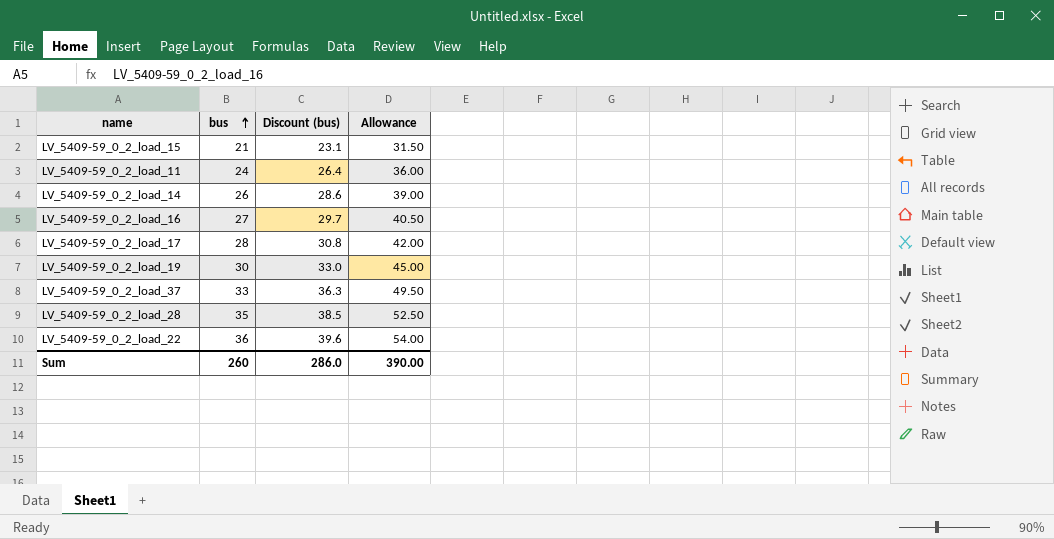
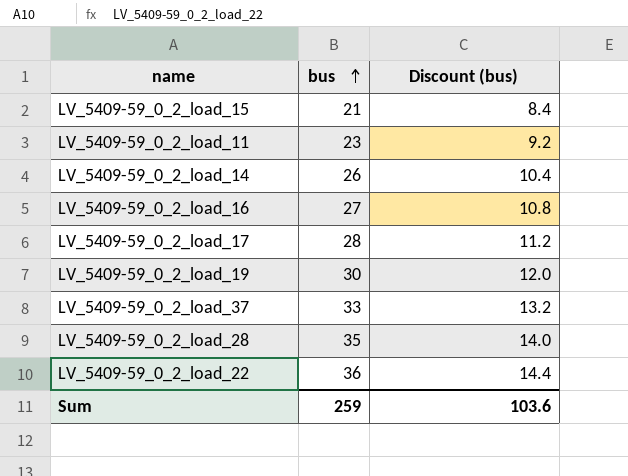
column Allowance | formula: [bus] * 1.5 -> none
column Discount (bus) | formula: [bus] * 1.1 -> [bus] * 0.4
LV_5409-59_0_2_load_11 | bus: 24 -> 23
Sum | bus: 260 -> 259
Sum | Discount (bus): 286.0 -> 103.6

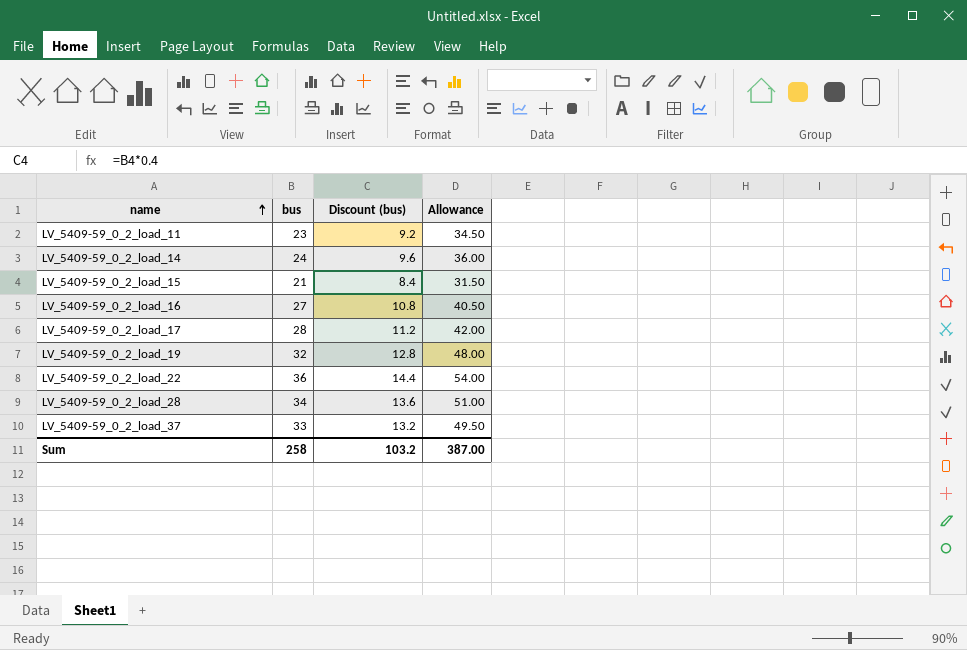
row order: bus ascending -> name ascending
column Allowance | formula: none -> [bus] * 1.5
LV_5409-59_0_2_load_14 | bus: 26 -> 24
LV_5409-59_0_2_load_14 | Discount (bus): 10.4 -> 9.6
LV_5409-59_0_2_load_19 | bus: 30 -> 32
LV_5409-59_0_2_load_19 | Discount (bus): 12.0 -> 12.8
LV_5409-59_0_2_load_28 | bus: 35 -> 34
LV_5409-59_0_2_load_28 | Discount (bus): 14.0 -> 13.6
Sum | bus: 259 -> 258
Sum | Discount (bus): 103.6 -> 103.2

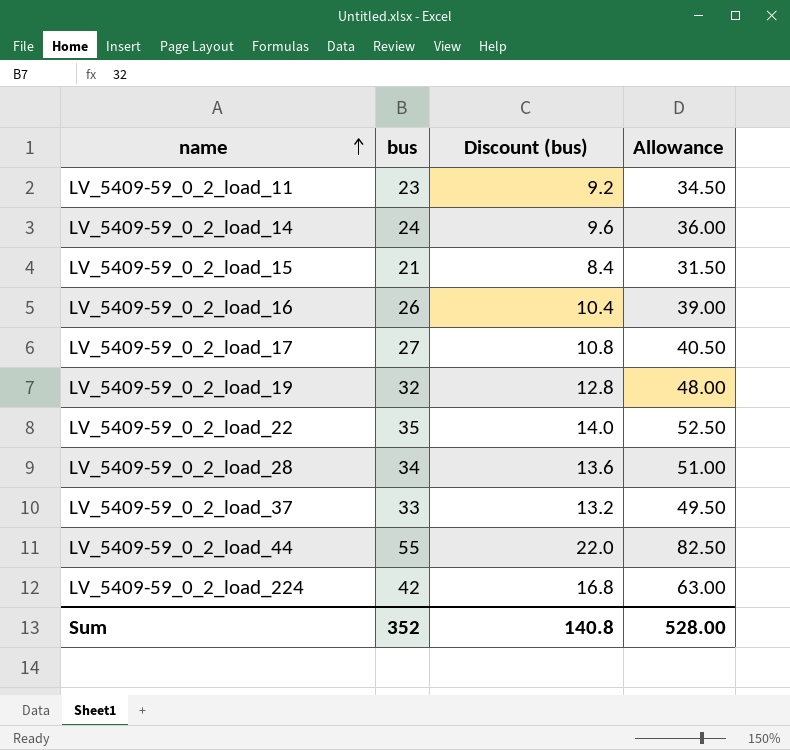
LV_5409-59_0_2_load_16 | bus: 27 -> 26
LV_5409-59_0_2_load_16 | Discount (bus): 10.8 -> 10.4
LV_5409-59_0_2_load_16 | Allowance: 40.50 -> 39.00
LV_5409-59_0_2_load_17 | bus: 28 -> 27
LV_5409-59_0_2_load_17 | Discount (bus): 11.2 -> 10.8
LV_5409-59_0_2_load_17 | Allowance: 42.00 -> 40.50
LV_5409-59_0_2_load_22 | bus: 36 -> 35
LV_5409-59_0_2_load_22 | Discount (bus): 14.4 -> 14.0
LV_5409-59_0_2_load_22 | Allowance: 54.00 -> 52.50
row LV_5409-59_0_2_load_44: none -> 55 | 22.0 | 82.50
row LV_5409-59_0_2_load_224: none -> 42 | 16.8 | 63.00
Sum | bus: 258 -> 352
Sum | Discount (bus): 103.2 -> 140.8
Sum | Allowance: 387.00 -> 528.00

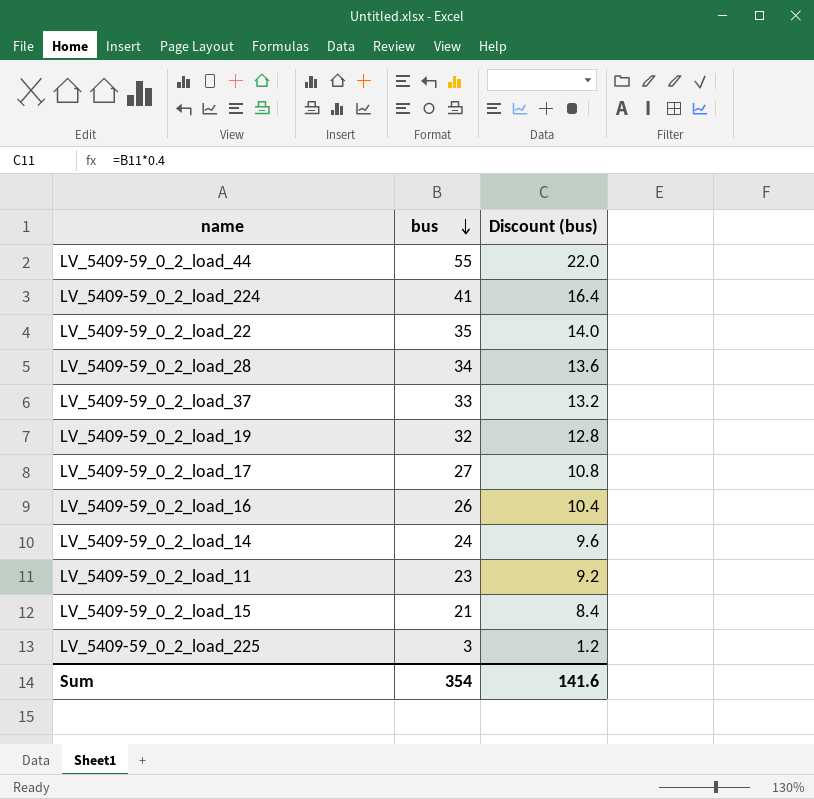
row order: name ascending -> bus descending
column Allowance | formula: [bus] * 1.5 -> none
LV_5409-59_0_2_load_224 | bus: 42 -> 41
LV_5409-59_0_2_load_224 | Discount (bus): 16.8 -> 16.4
row LV_5409-59_0_2_load_225: none -> 3 | 1.2
Sum | bus: 352 -> 354
Sum | Discount (bus): 140.8 -> 141.6

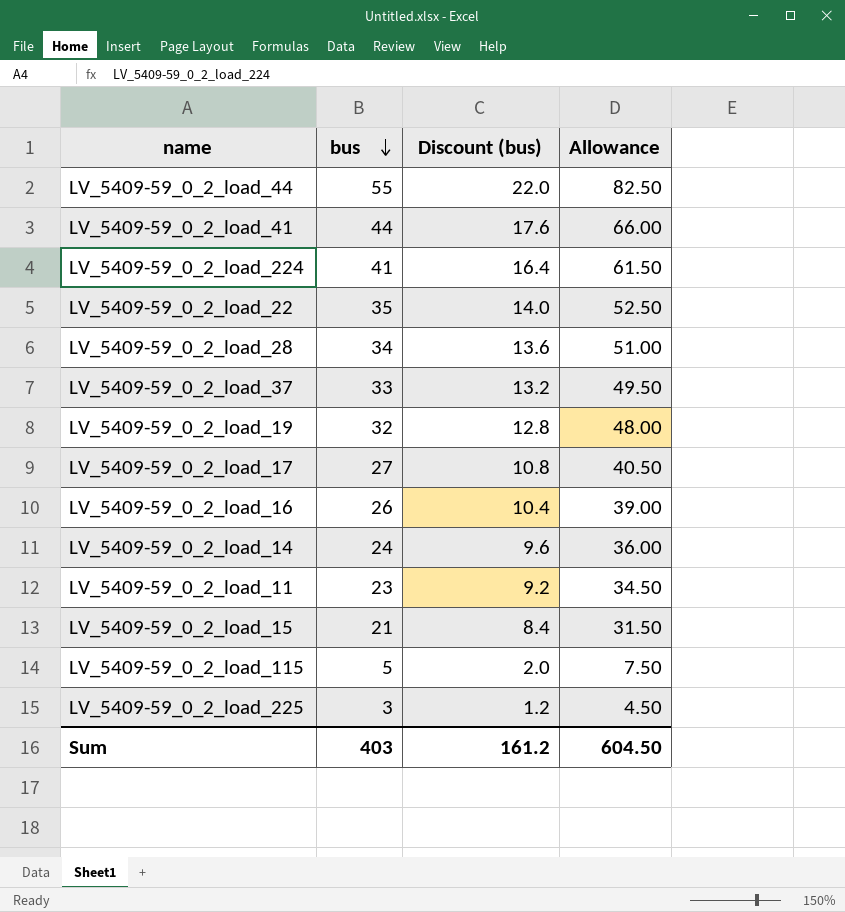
column Allowance | formula: none -> [bus] * 1.5
row LV_5409-59_0_2_load_41: none -> 44 | 17.6 | 66.00
row LV_5409-59_0_2_load_115: none -> 5 | 2.0 | 7.50
Sum | bus: 354 -> 403
Sum | Discount (bus): 141.6 -> 161.2

